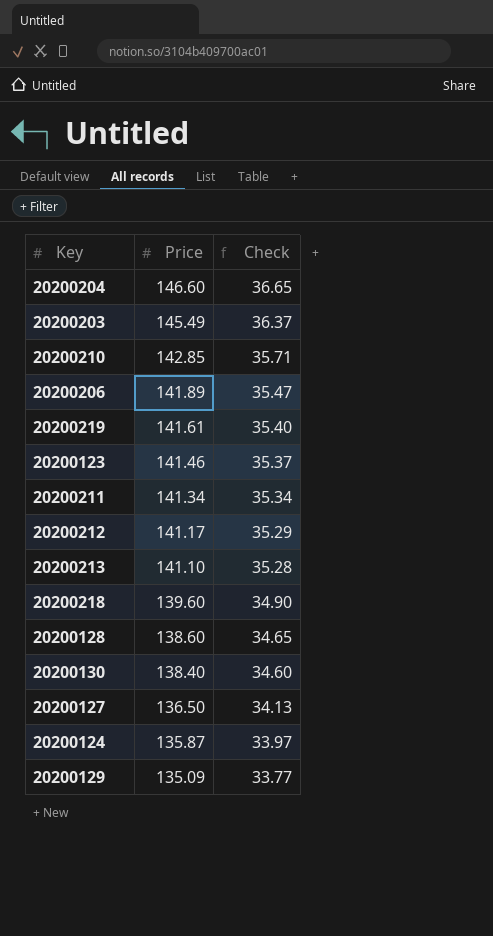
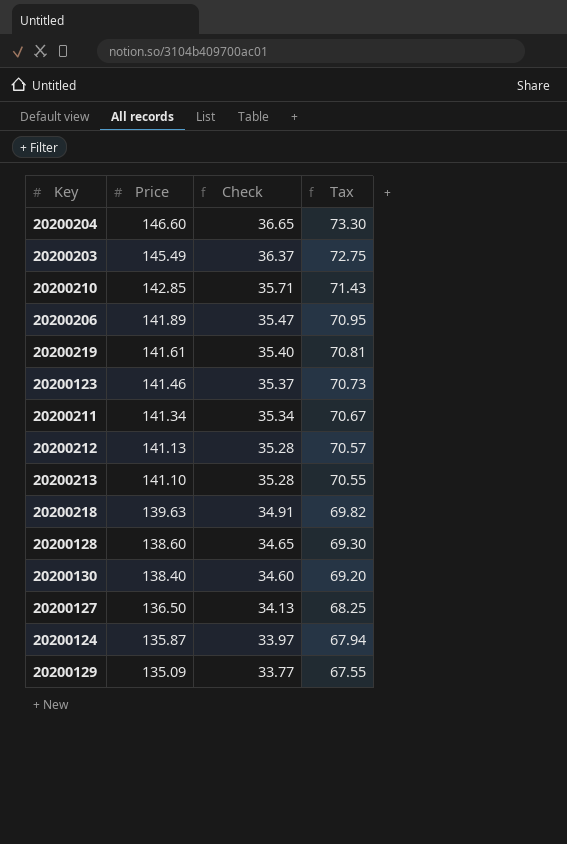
column Tax | formula: none -> [Price] * 0.5
20200212 | Price: 141.17 -> 141.13
20200212 | Check: 35.29 -> 35.28
20200218 | Price: 139.60 -> 139.63
20200218 | Check: 34.90 -> 34.91

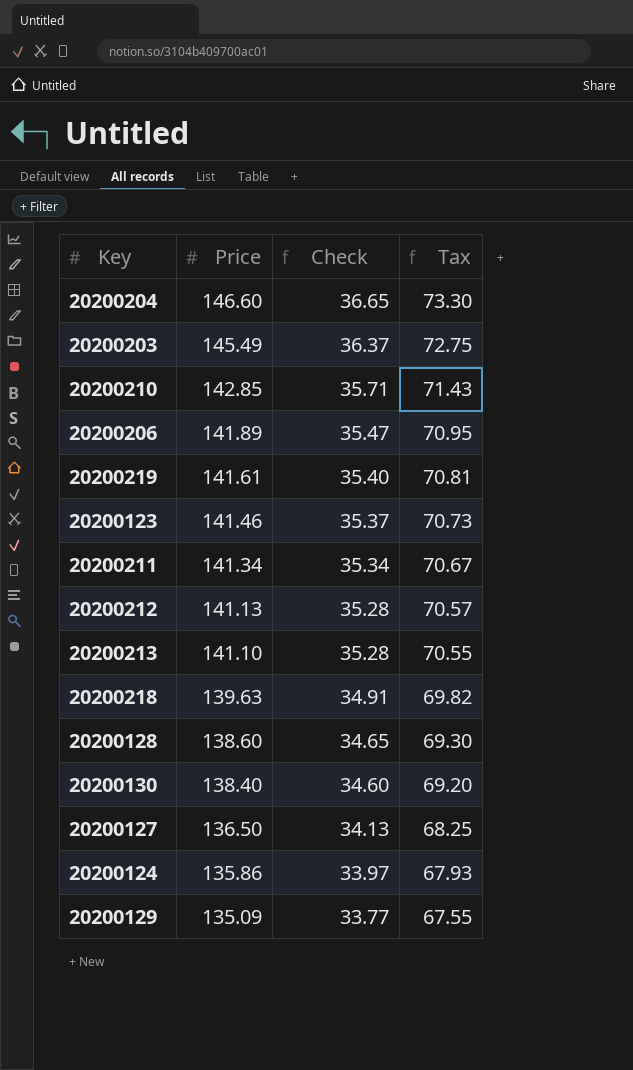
20200124 | Price: 135.87 -> 135.86
20200124 | Tax: 67.94 -> 67.93

